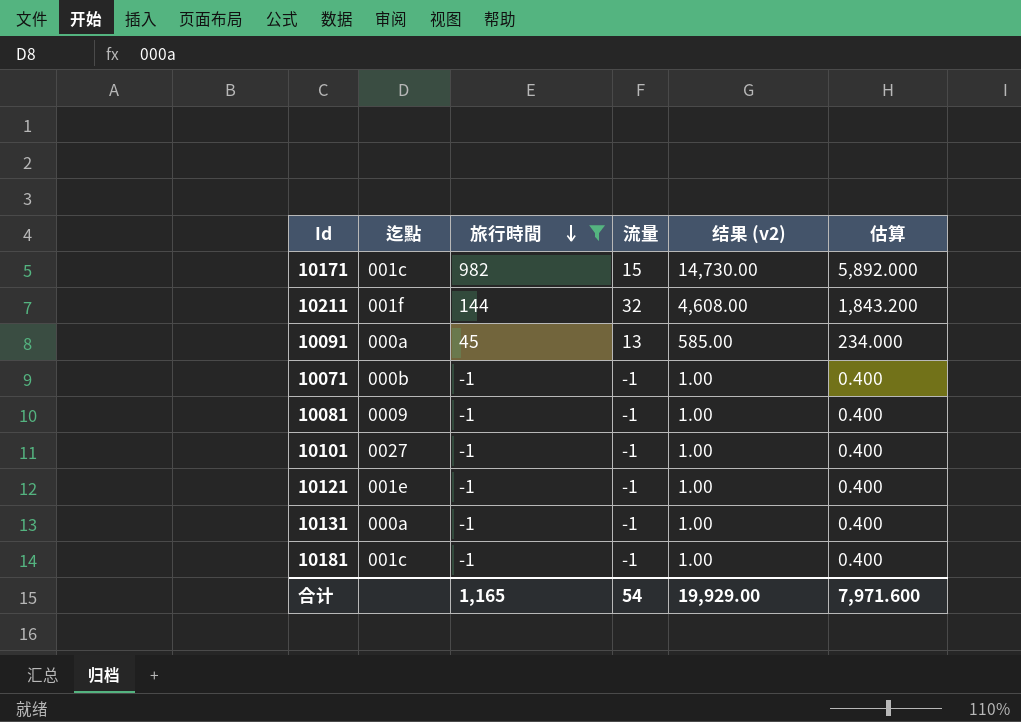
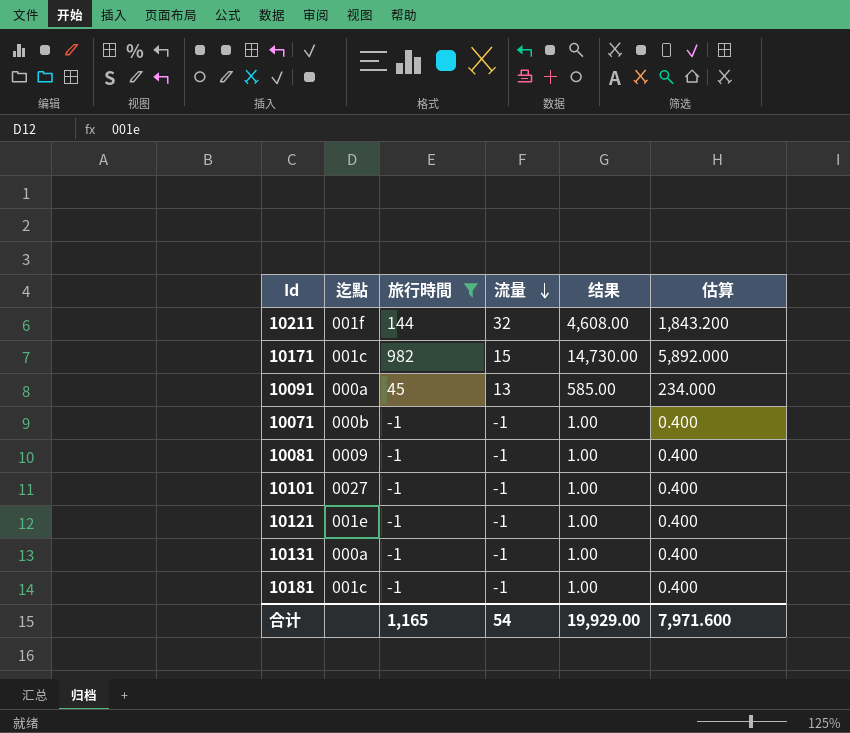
row order: 旅行時間 descending -> 流量 descending
column name: 结果 (v2) -> 结果

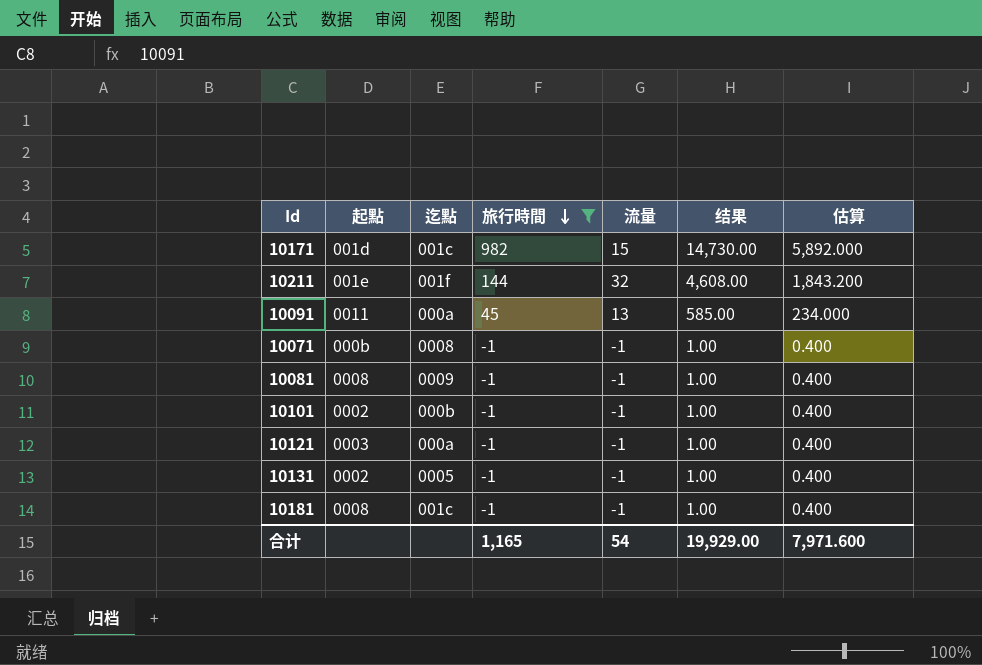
row order: 流量 descending -> 旅行時間 descending
column 起點 | position: none -> 2
10071 | 迄點: 000b -> 0008
10101 | 迄點: 0027 -> 000b
10121 | 迄點: 001e -> 000a
10131 | 迄點: 000a -> 0005

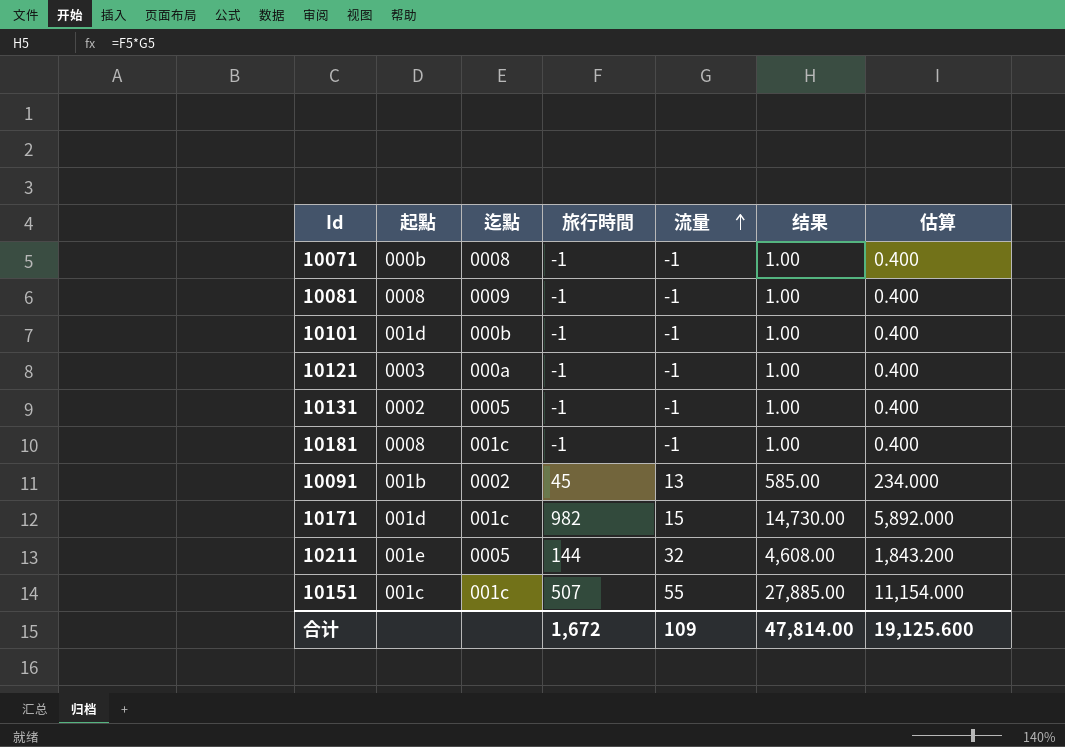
filter: 旅行時間 != 507 -> none
row order: 旅行時間 descending -> 流量 ascending
10101 | 起點: 0002 -> 001d
10091 | 起點: 0011 -> 001b
10091 | 迄點: 000a -> 0002
10211 | 迄點: 001f -> 0005
合计 | 旅行時間: 1,165 -> 1,672
合计 | 流量: 54 -> 109
合计 | 结果: 19,929.00 -> 47,814.00
合计 | 估算: 7,971.600 -> 19,125.600

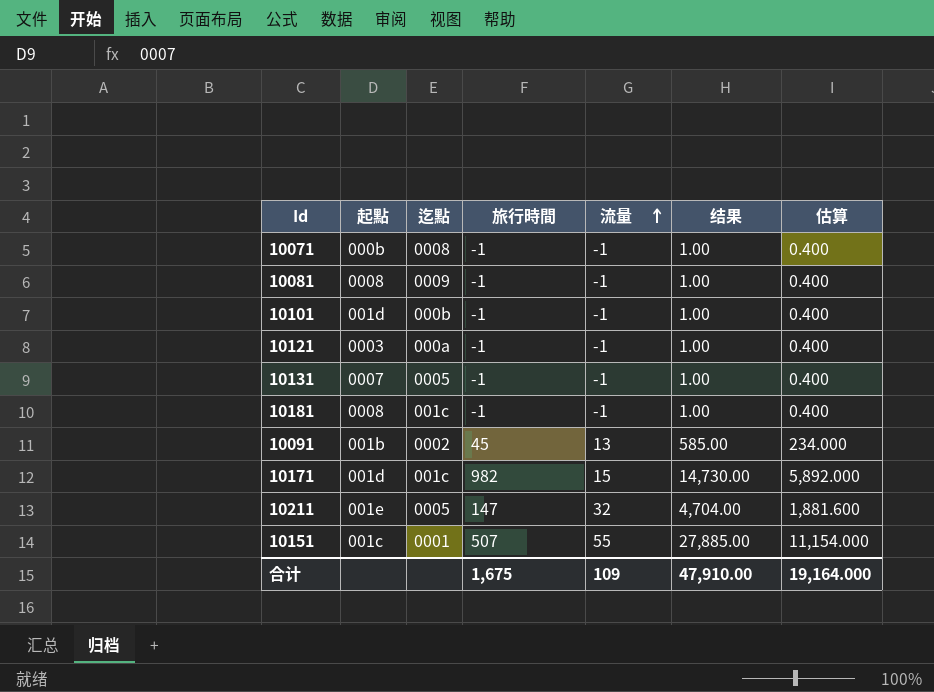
10131 | 起點: 0002 -> 0007
10211 | 旅行時間: 144 -> 147
10211 | 结果: 4,608.00 -> 4,704.00
10211 | 估算: 1,843.200 -> 1,881.600
10151 | 迄點: 001c -> 0001
合计 | 旅行時間: 1,672 -> 1,675
合计 | 结果: 47,814.00 -> 47,910.00
合计 | 估算: 19,125.600 -> 19,164.000

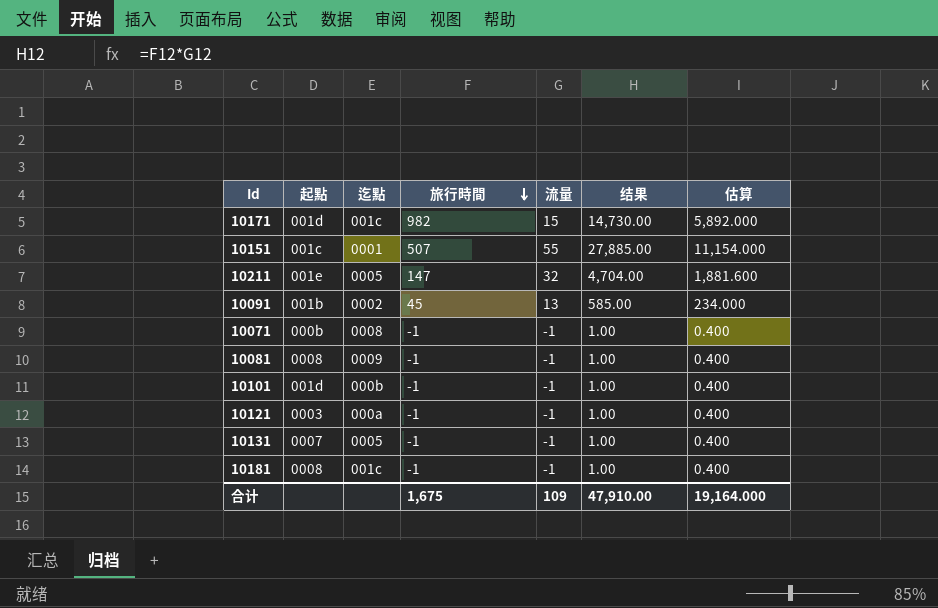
row order: 流量 ascending -> 旅行時間 descending

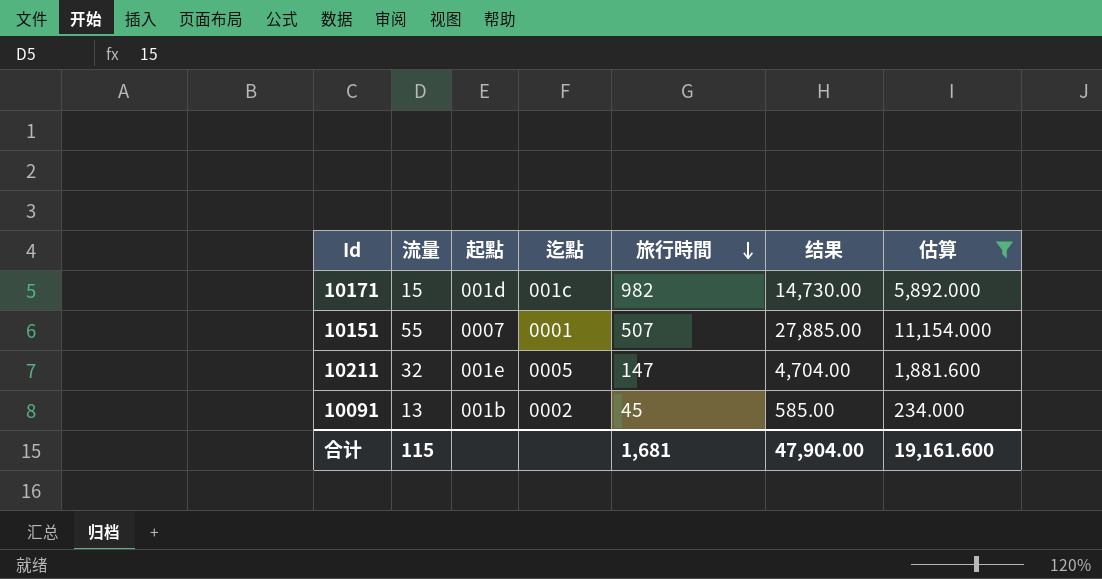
filter: none -> 估算 != 0.400
column 流量 | position: 5 -> 2
10151 | 起點: 001c -> 0007
合计 | 流量: 109 -> 115
合计 | 旅行時間: 1,675 -> 1,681
合计 | 结果: 47,910.00 -> 47,904.00
合计 | 估算: 19,164.000 -> 19,161.600

